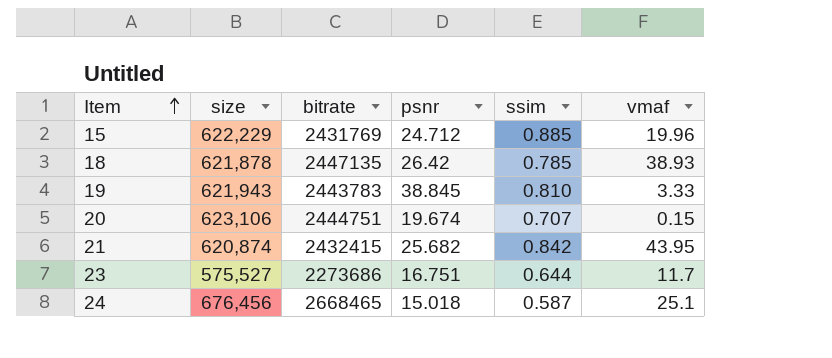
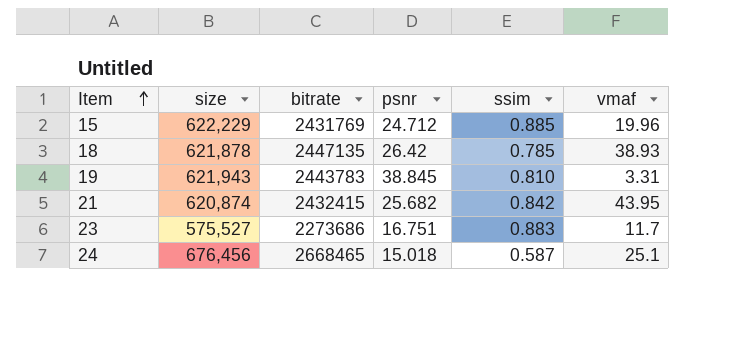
row 20: 623,106 | 2444751 | 19.674 | 0.707 | 0.15 -> none
19 | vmaf: 3.33 -> 3.31
23 | ssim: 0.644 -> 0.883

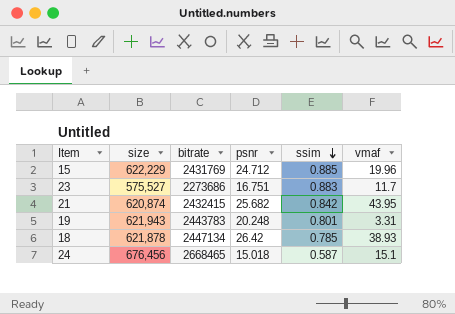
row order: Item ascending -> ssim descending
19 | psnr: 38.845 -> 20.248
19 | ssim: 0.810 -> 0.801
18 | bitrate: 2447135 -> 2447134
24 | vmaf: 25.1 -> 15.1

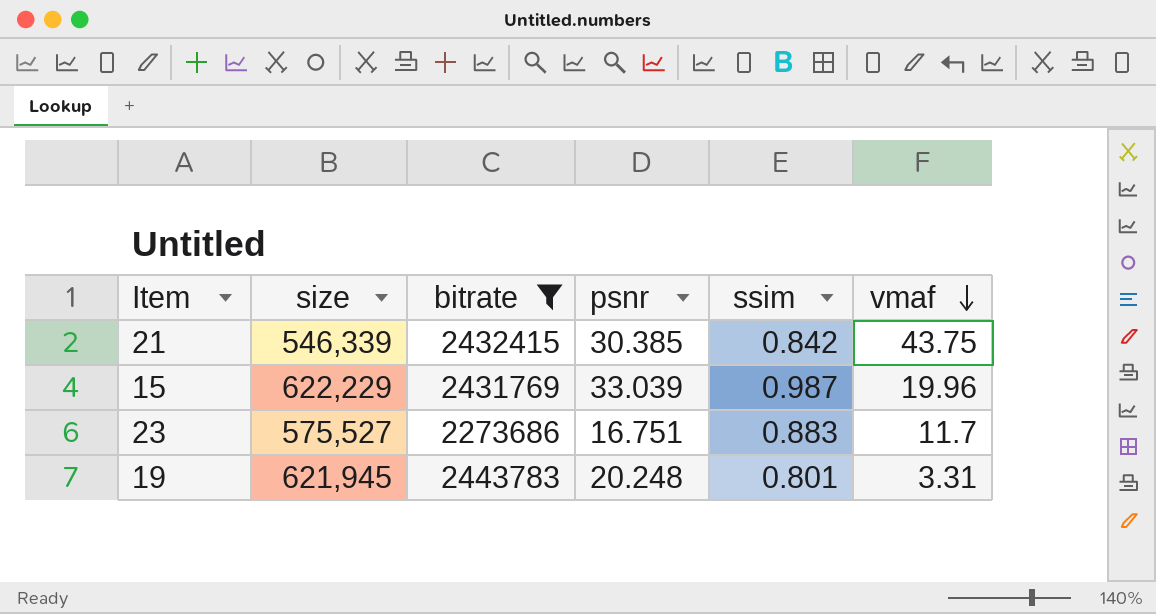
filter: none -> bitrate <= 2443783
row order: ssim descending -> vmaf descending
21 | size: 620,874 -> 546,339
21 | psnr: 25.682 -> 30.385
21 | vmaf: 43.95 -> 43.75
15 | psnr: 24.712 -> 33.039
15 | ssim: 0.885 -> 0.987
19 | size: 621,943 -> 621,945

